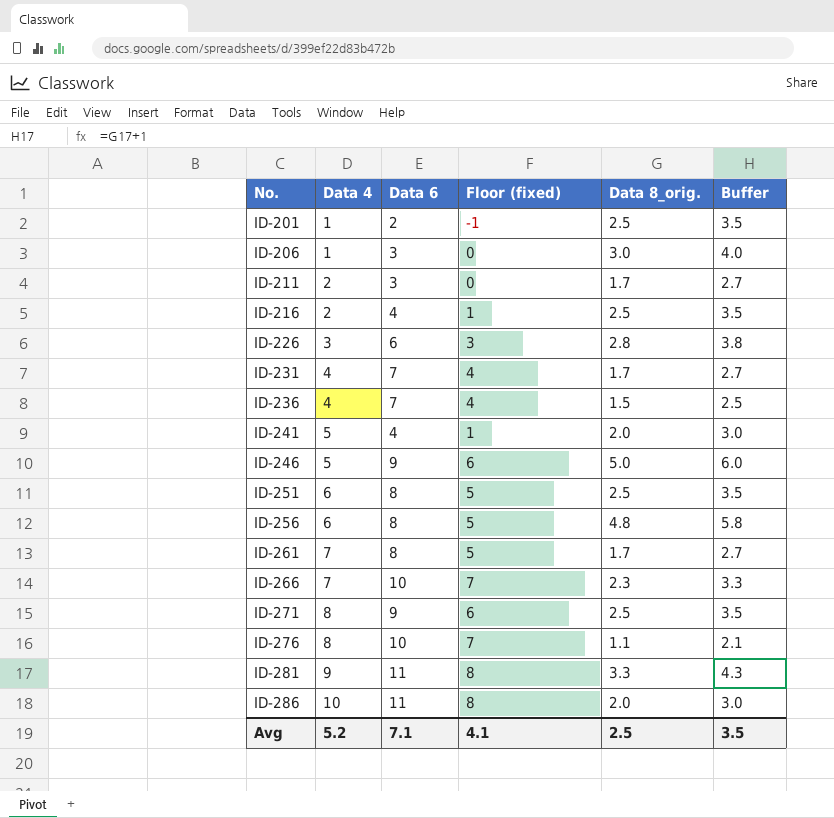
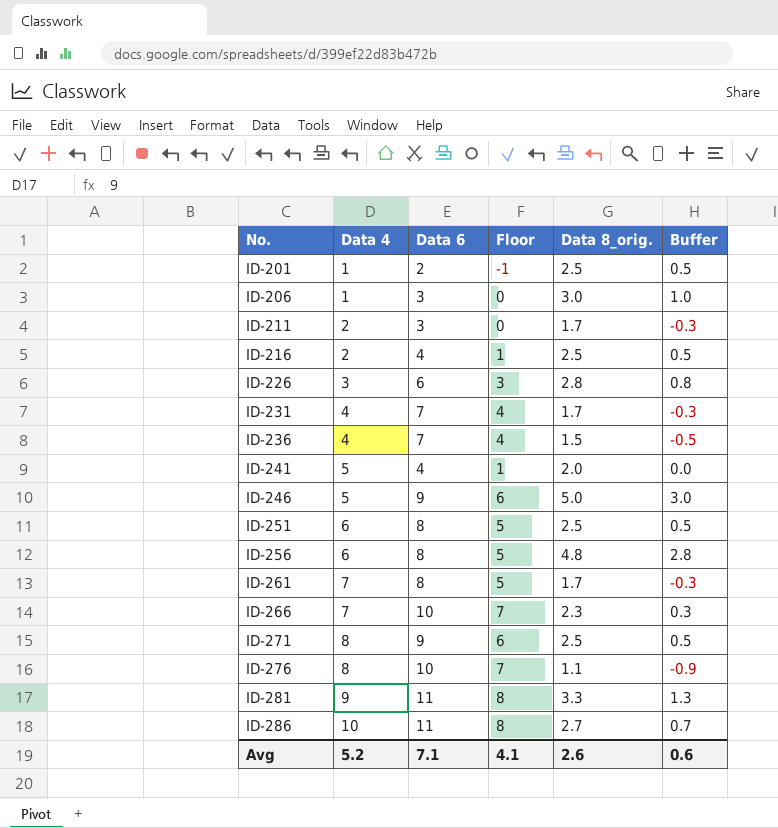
column name: Floor (fixed) -> Floor
column Buffer | formula: [Data 8_orig.] + 1 -> [Data 8_orig.] - 2
ID-286 | Data 8_orig.: 2.0 -> 2.7
Avg | Data 8_orig.: 2.5 -> 2.6
Avg | Buffer: 3.5 -> 0.6

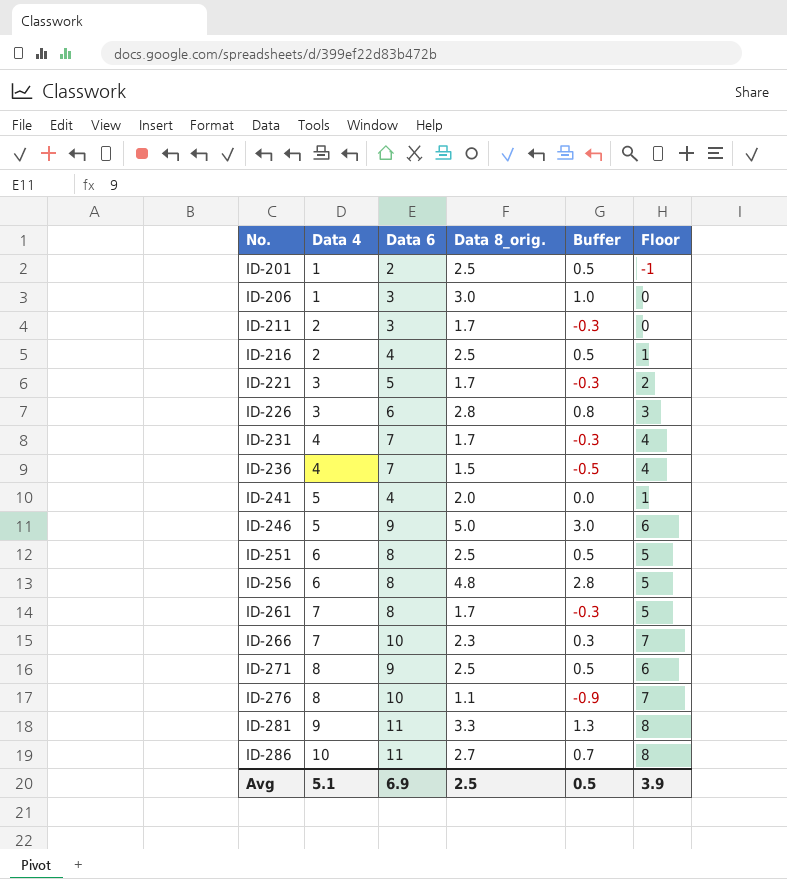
column Floor | position: 4 -> 6
row ID-221: none -> 3 | 5 | 1.7 | -0.3 | 2
Avg | Data 4: 5.2 -> 5.1
Avg | Data 6: 7.1 -> 6.9
Avg | Data 8_orig.: 2.6 -> 2.5
Avg | Buffer: 0.6 -> 0.5
Avg | Floor: 4.1 -> 3.9

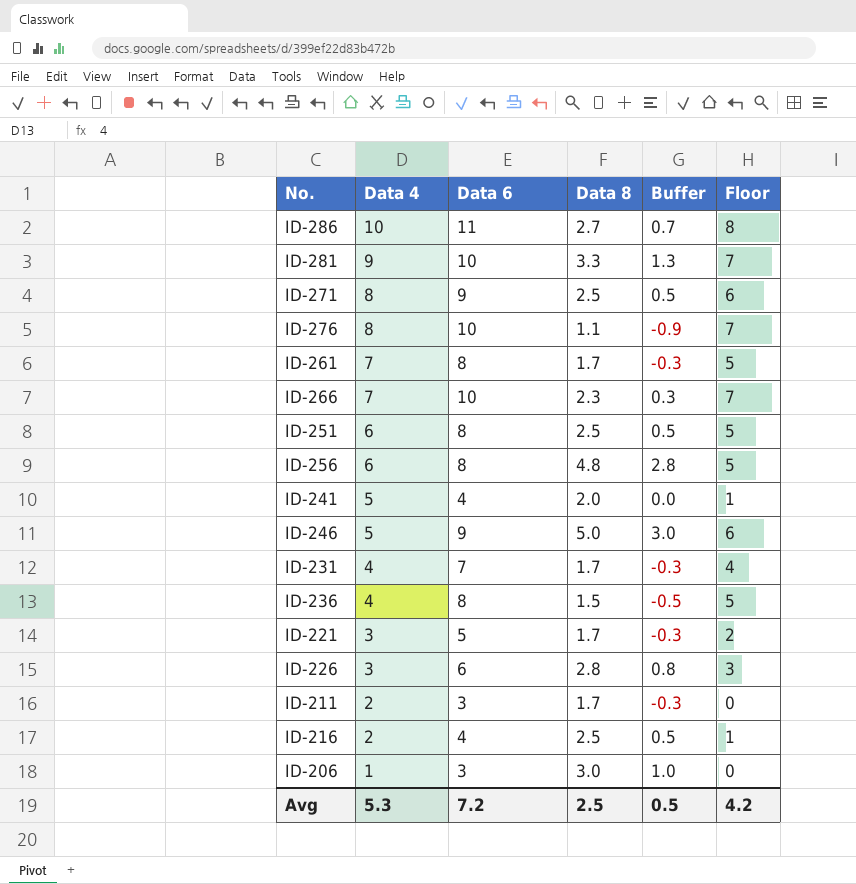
row order: No. ascending -> Data 4 descending
column name: Data 8_orig. -> Data 8
row ID-201: 1 | 2 | 2.5 | 0.5 | -1 -> none
ID-281 | Data 6: 11 -> 10
ID-281 | Floor: 8 -> 7
ID-236 | Data 6: 7 -> 8
ID-236 | Floor: 4 -> 5
Avg | Data 4: 5.1 -> 5.3
Avg | Data 6: 6.9 -> 7.2
Avg | Floor: 3.9 -> 4.2

